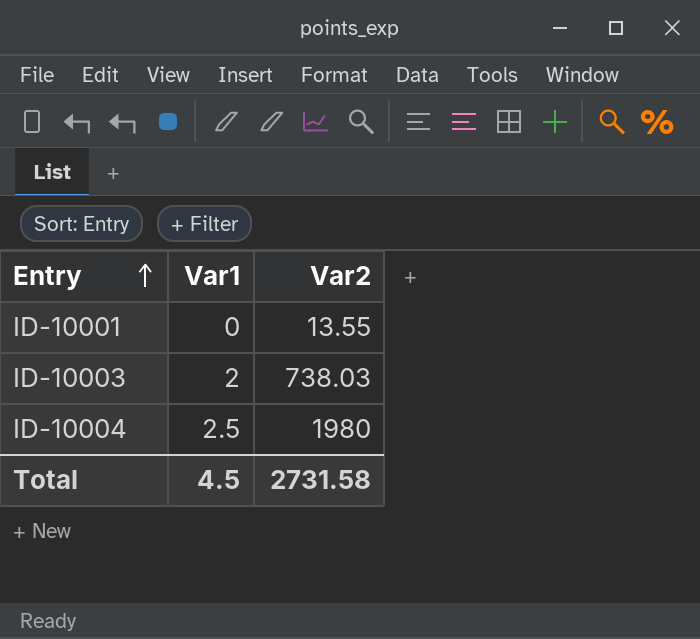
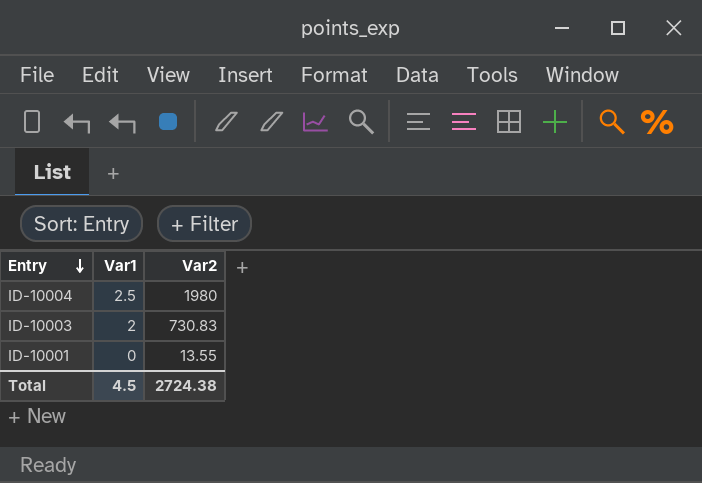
row order: Entry ascending -> Entry descending
ID-10003 | Var2: 738.03 -> 730.83
Total | Var2: 2731.58 -> 2724.38

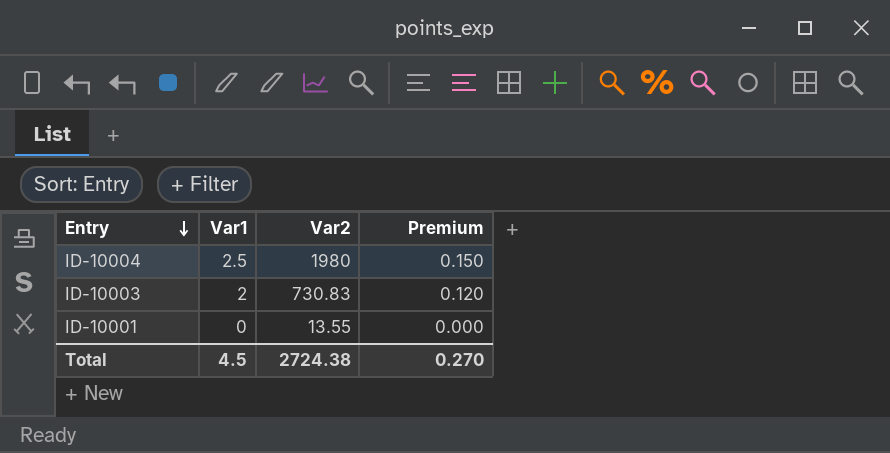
column Premium | formula: none -> [Var1] * 0.06

